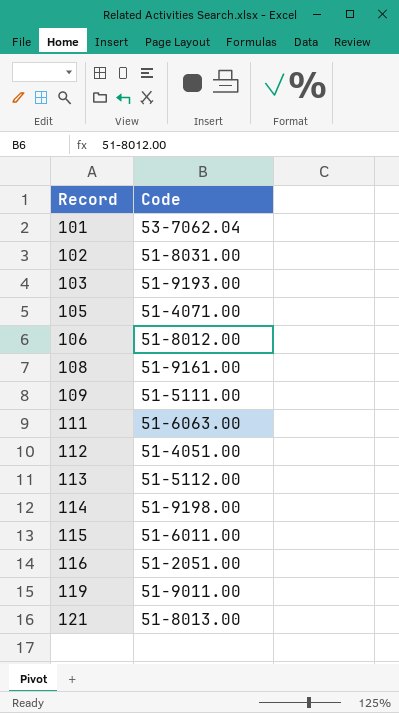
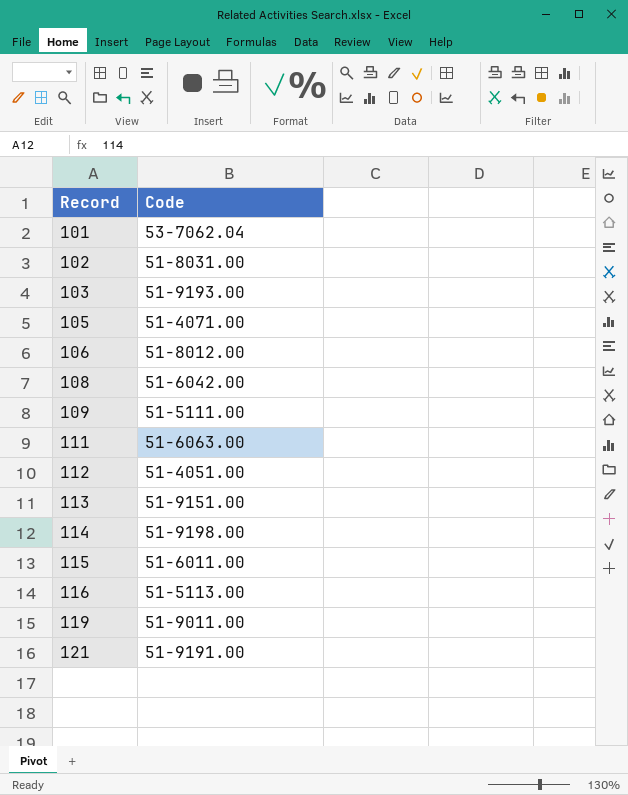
108 | Code: 51-9161.00 -> 51-6042.00
113 | Code: 51-5112.00 -> 51-9151.00
116 | Code: 51-2051.00 -> 51-5113.00
121 | Code: 51-8013.00 -> 51-9191.00

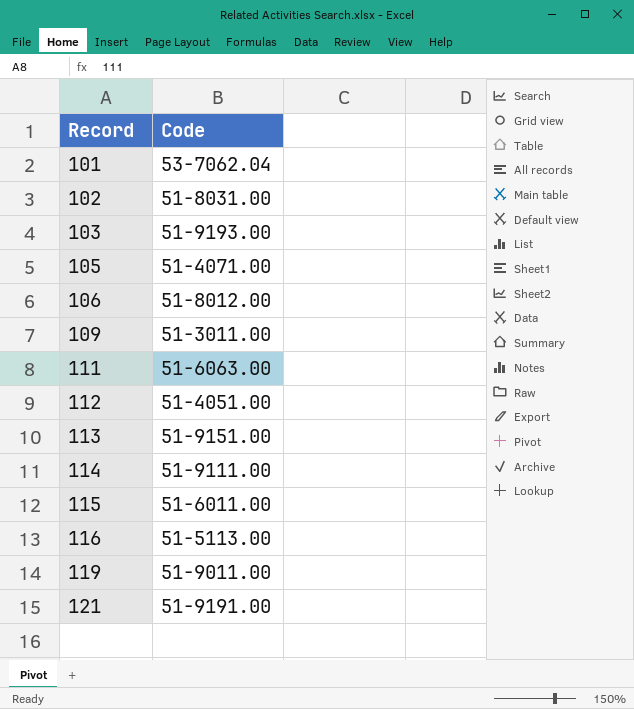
row 108: 51-6042.00 -> none
109 | Code: 51-5111.00 -> 51-3011.00
114 | Code: 51-9198.00 -> 51-9111.00

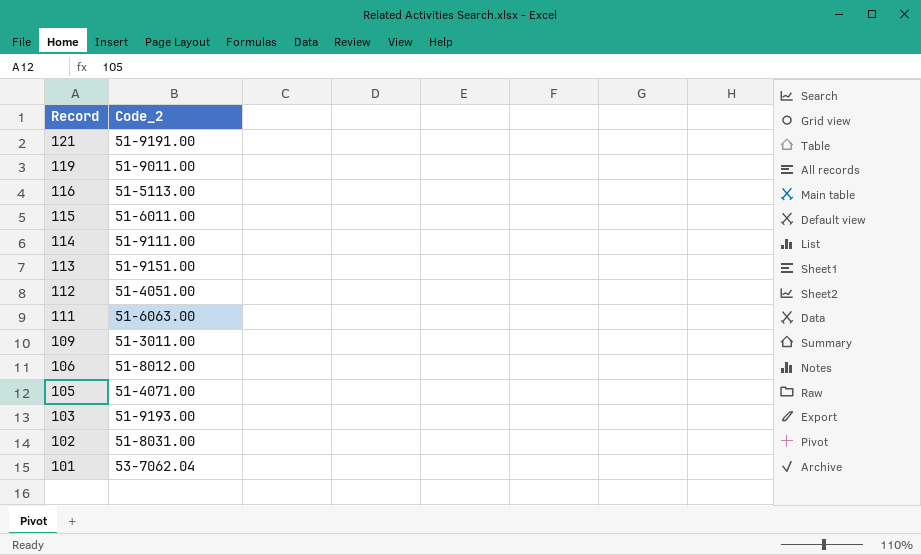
row order: Record ascending -> Record descending
column name: Code -> Code_2

